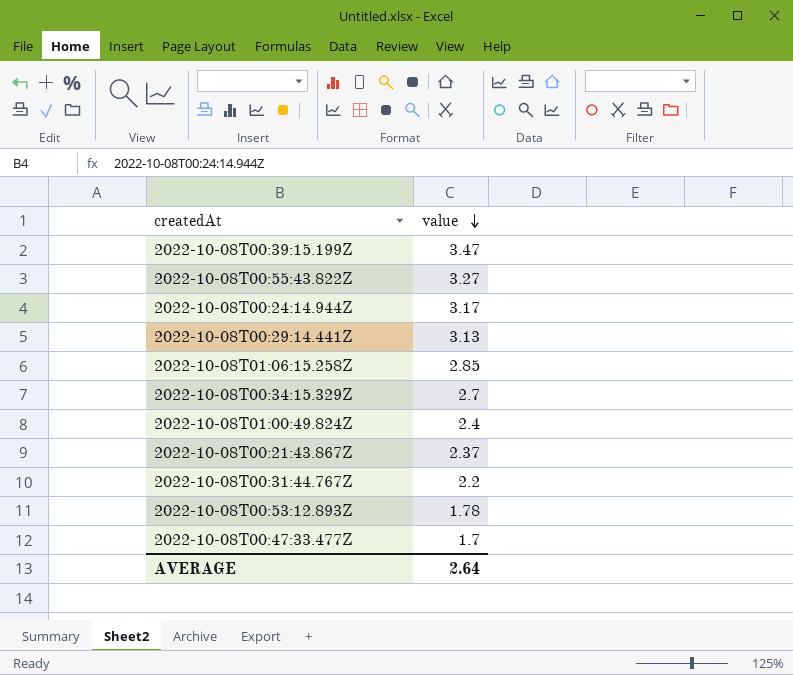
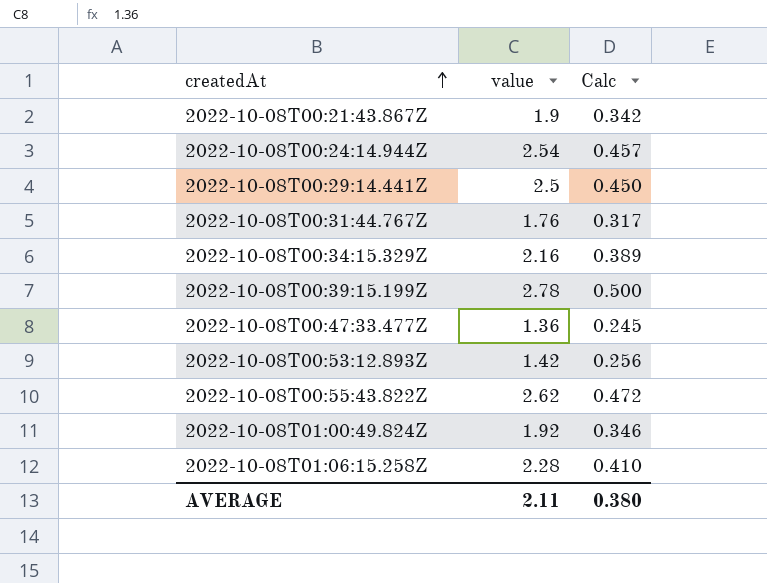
row order: value descending -> createdAt ascending
column Calc | formula: none -> [value] * 0.18
2022-10-08T00:21:43.867Z | value: 2.37 -> 1.9
2022-10-08T00:24:14.944Z | value: 3.17 -> 2.54
2022-10-08T00:29:14.441Z | value: 3.13 -> 2.5
2022-10-08T00:31:44.767Z | value: 2.2 -> 1.76
2022-10-08T00:34:15.329Z | value: 2.7 -> 2.16
2022-10-08T00:39:15.199Z | value: 3.47 -> 2.78
2022-10-08T00:47:33.477Z | value: 1.7 -> 1.36
2022-10-08T00:53:12.893Z | value: 1.78 -> 1.42
2022-10-08T00:55:43.822Z | value: 3.27 -> 2.62
2022-10-08T01:00:49.824Z | value: 2.4 -> 1.92
2022-10-08T01:06:15.258Z | value: 2.85 -> 2.28
AVERAGE | value: 2.64 -> 2.11

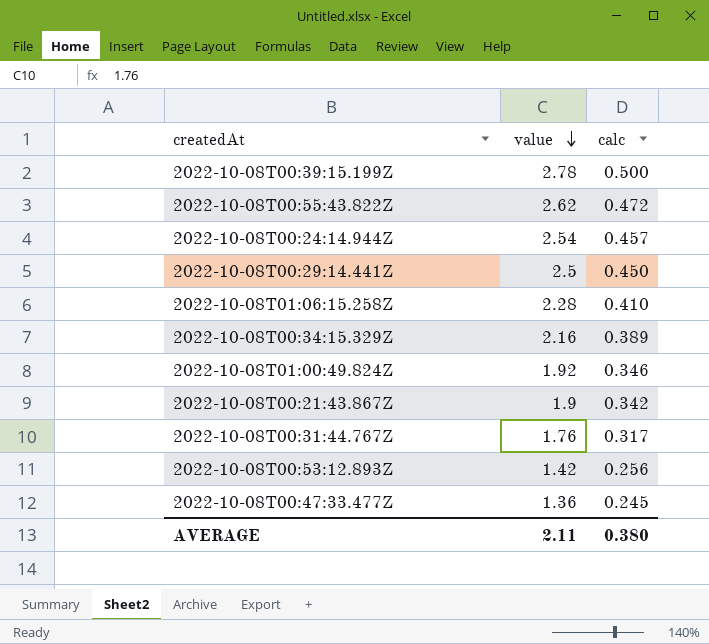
row order: createdAt ascending -> value descending
column name: Calc -> calc

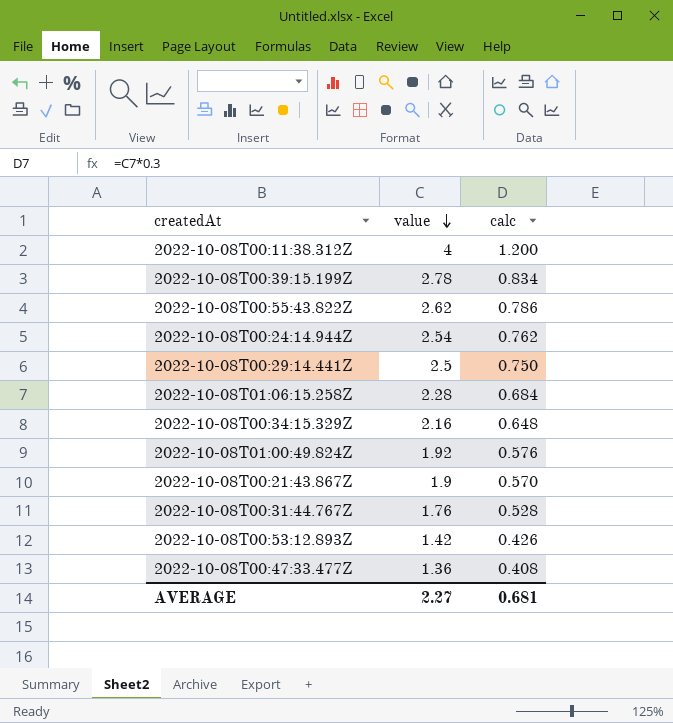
column calc | formula: [value] * 0.18 -> [value] * 0.3
row 2022-10-08T00:11:38.312Z: none -> 4 | 1.200
AVERAGE | value: 2.11 -> 2.27
AVERAGE | calc: 0.380 -> 0.681

